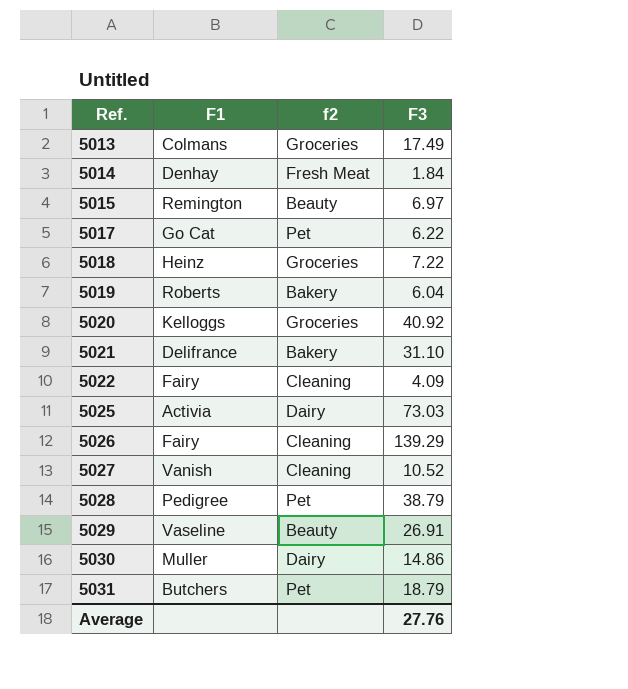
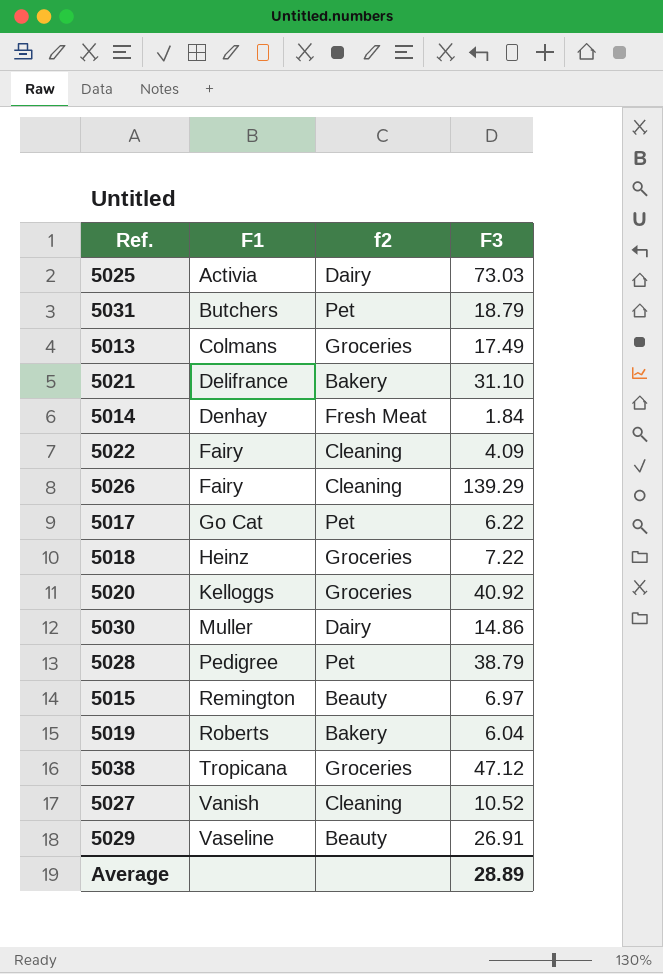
row order: Ref. ascending -> F1 ascending
row 5038: none -> Tropicana | Groceries | 47.12
Average | F3: 27.76 -> 28.89

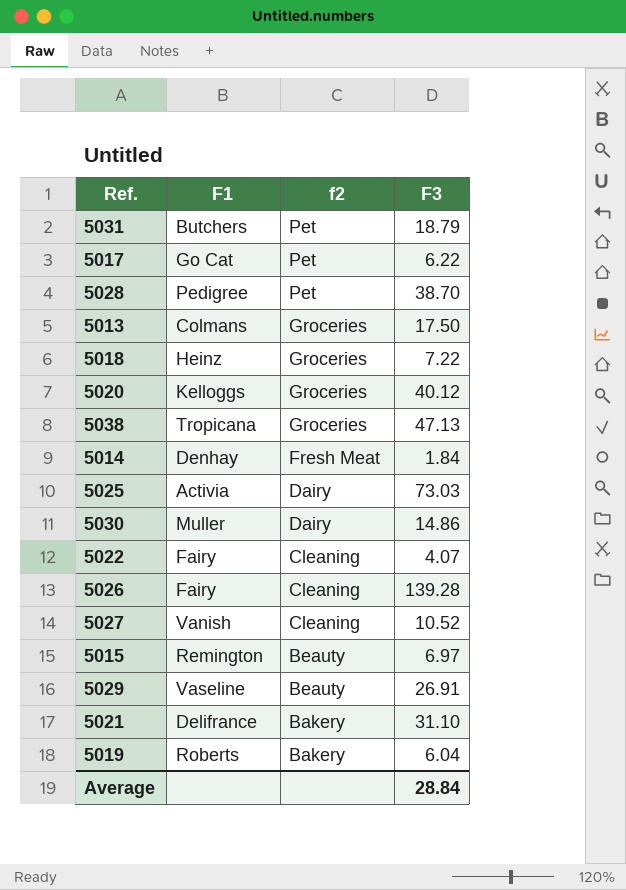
row order: F1 ascending -> f2 descending
5028 | F3: 38.79 -> 38.70
5013 | F3: 17.49 -> 17.50
5020 | F3: 40.92 -> 40.12
5038 | F3: 47.12 -> 47.13
5022 | F3: 4.09 -> 4.07
5026 | F3: 139.29 -> 139.28
Average | F3: 28.89 -> 28.84

